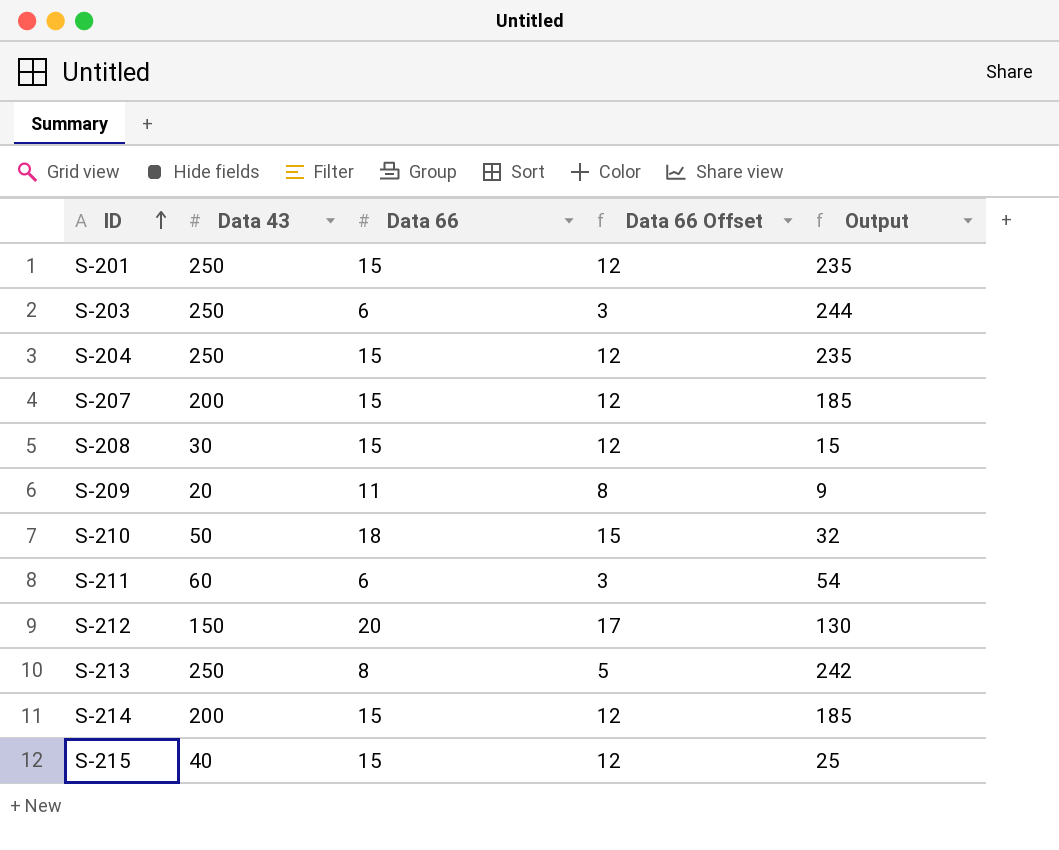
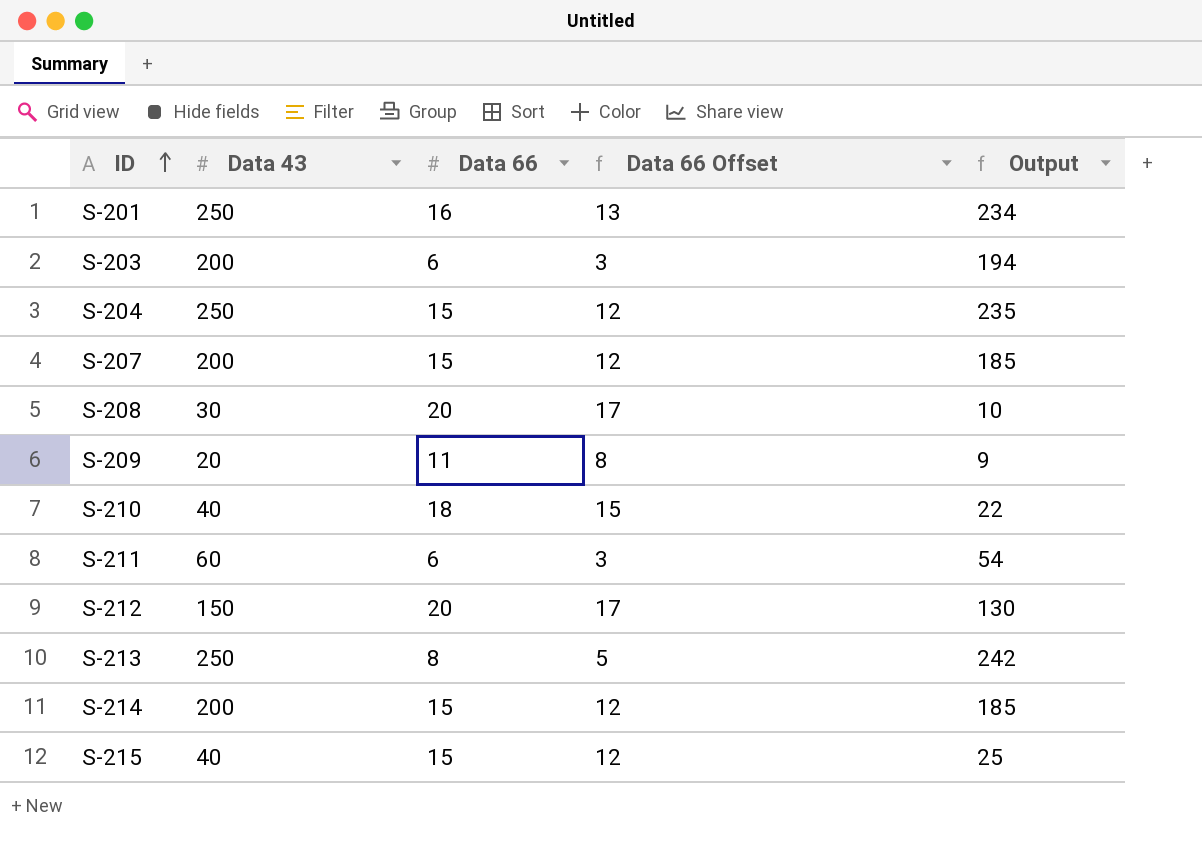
S-201 | Data 66: 15 -> 16
S-201 | Data 66 Offset: 12 -> 13
S-201 | Output: 235 -> 234
S-203 | Data 43: 250 -> 200
S-203 | Output: 244 -> 194
S-208 | Data 66: 15 -> 20
S-208 | Data 66 Offset: 12 -> 17
S-208 | Output: 15 -> 10
S-210 | Data 43: 50 -> 40
S-210 | Output: 32 -> 22

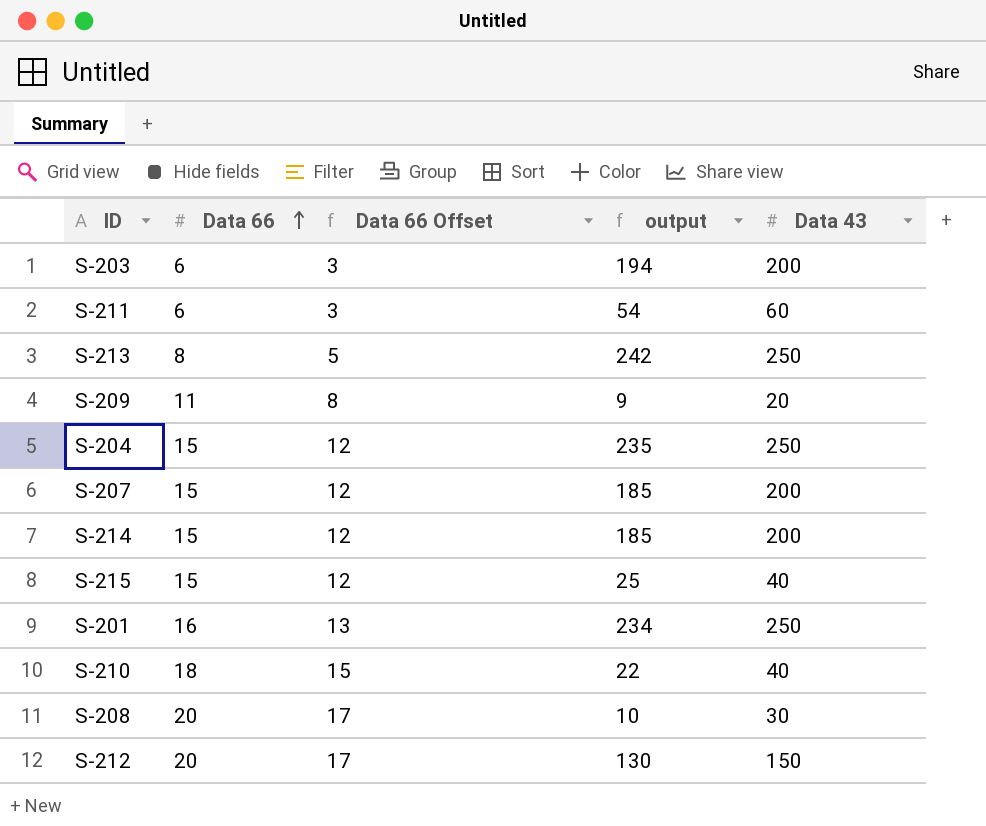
row order: ID ascending -> Data 66 ascending
column name: Output -> output
column Data 43 | position: 2 -> 5

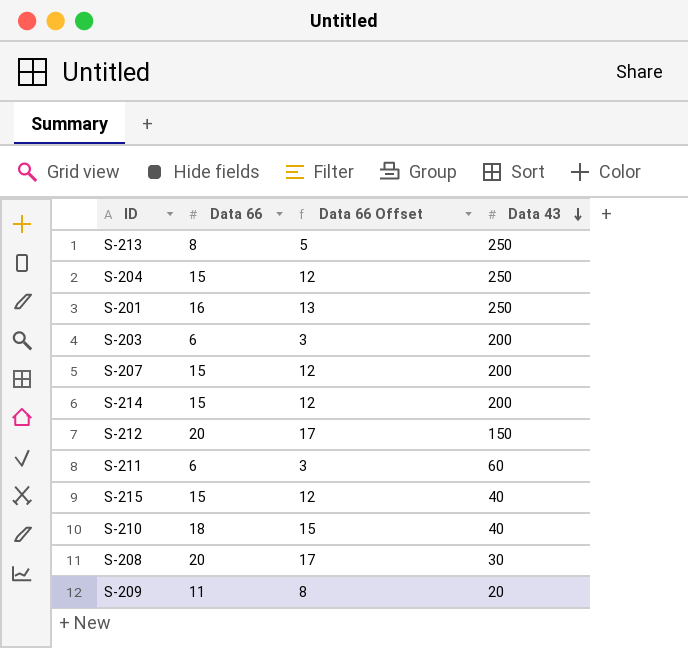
row order: Data 66 ascending -> Data 43 descending
column output | formula: [Data 43] - [Data 66] -> none

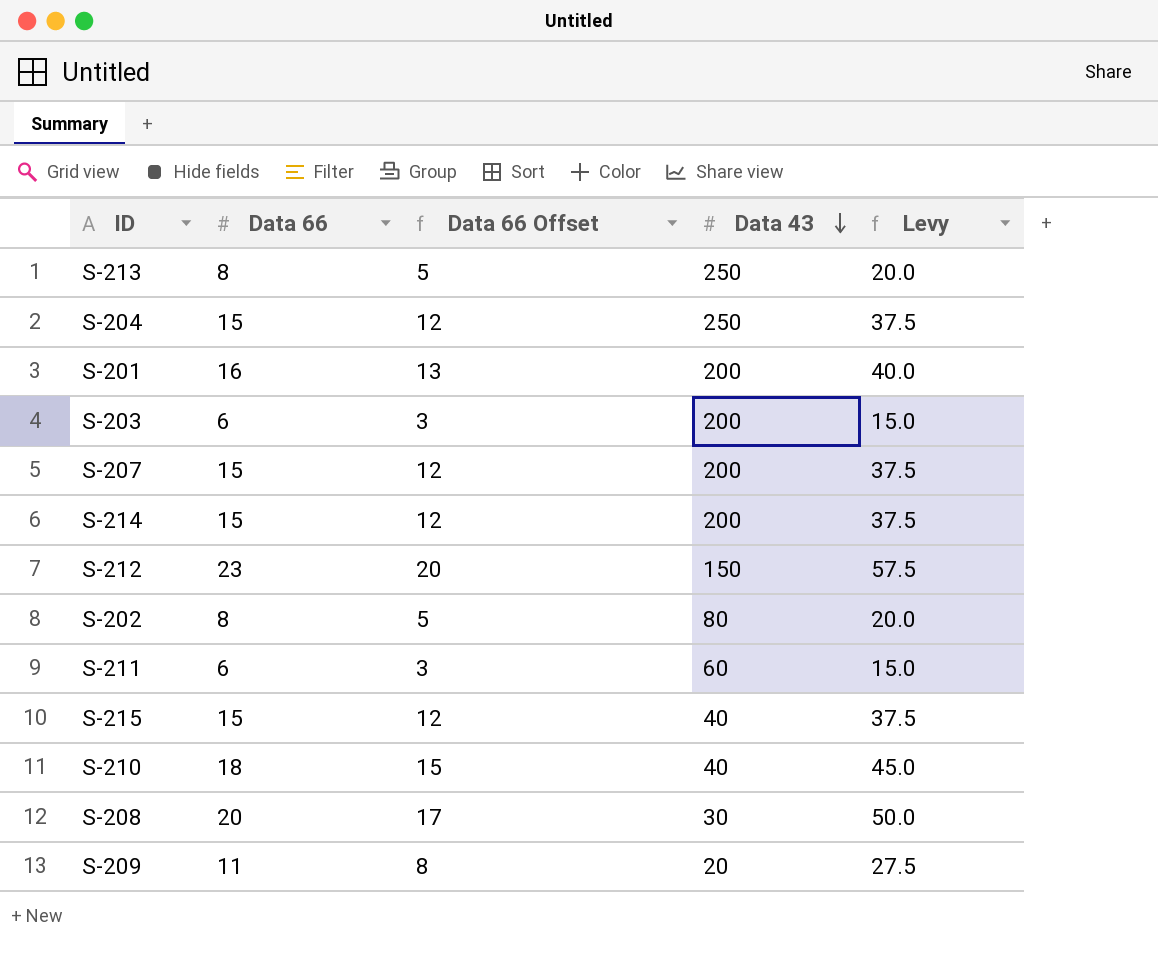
column Levy | formula: none -> [Data 66] * 2.5
S-201 | Data 43: 250 -> 200
S-212 | Data 66: 20 -> 23
S-212 | Data 66 Offset: 17 -> 20
row S-202: none -> 8 | 5 | 80 | 20.0

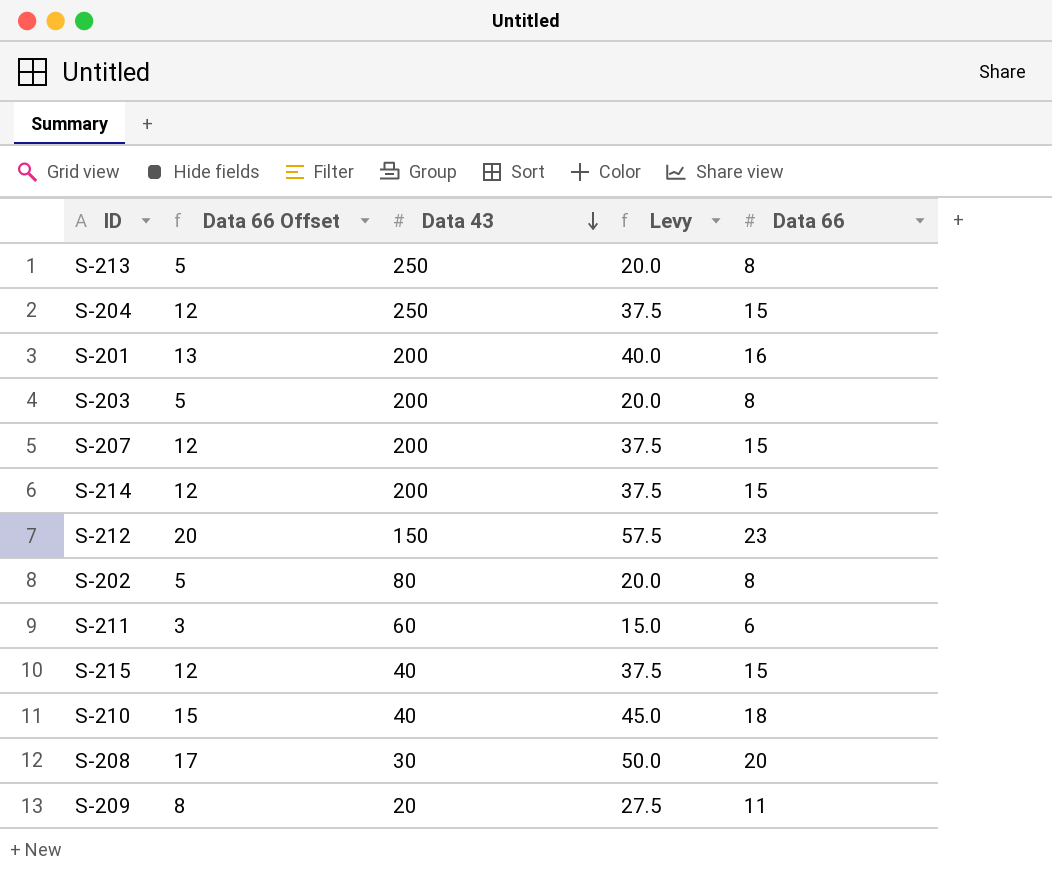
column Data 66 | position: 2 -> 5
S-203 | Data 66 Offset: 3 -> 5
S-203 | Levy: 15.0 -> 20.0
S-203 | Data 66: 6 -> 8

